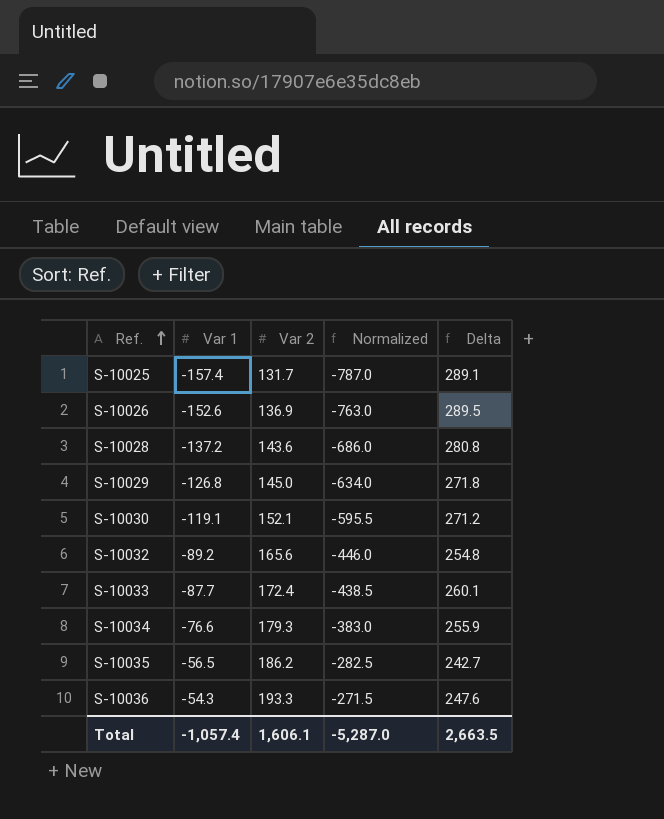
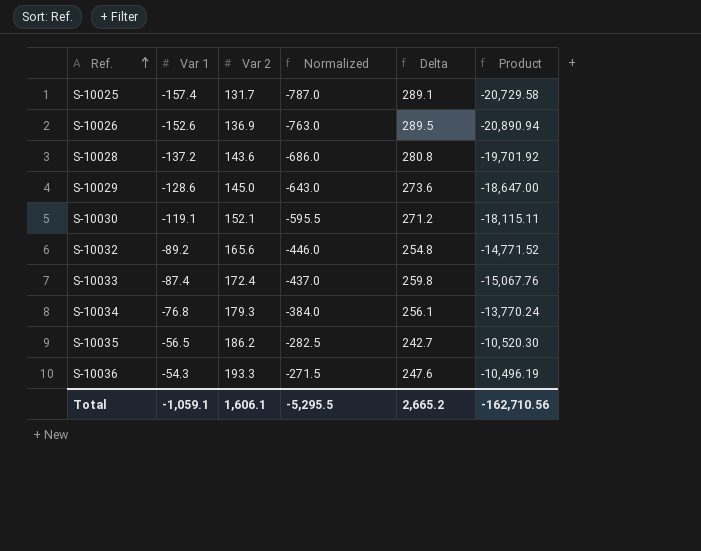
column Product | formula: none -> [Var 1] * [Var 2]
S-10029 | Var 1: -126.8 -> -128.6
S-10029 | Normalized: -634.0 -> -643.0
S-10029 | Delta: 271.8 -> 273.6
S-10033 | Var 1: -87.7 -> -87.4
S-10033 | Normalized: -438.5 -> -437.0
S-10033 | Delta: 260.1 -> 259.8
S-10034 | Var 1: -76.6 -> -76.8
S-10034 | Normalized: -383.0 -> -384.0
S-10034 | Delta: 255.9 -> 256.1
Total | Var 1: -1,057.4 -> -1,059.1
Total | Normalized: -5,287.0 -> -5,295.5
Total | Delta: 2,663.5 -> 2,665.2

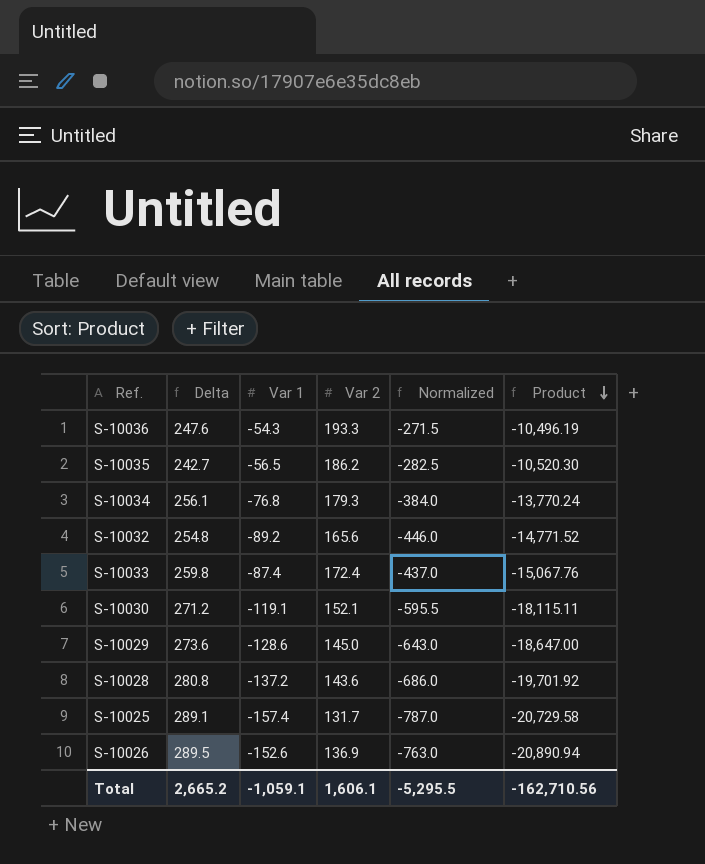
row order: Ref. ascending -> Product descending
column Delta | position: 5 -> 2

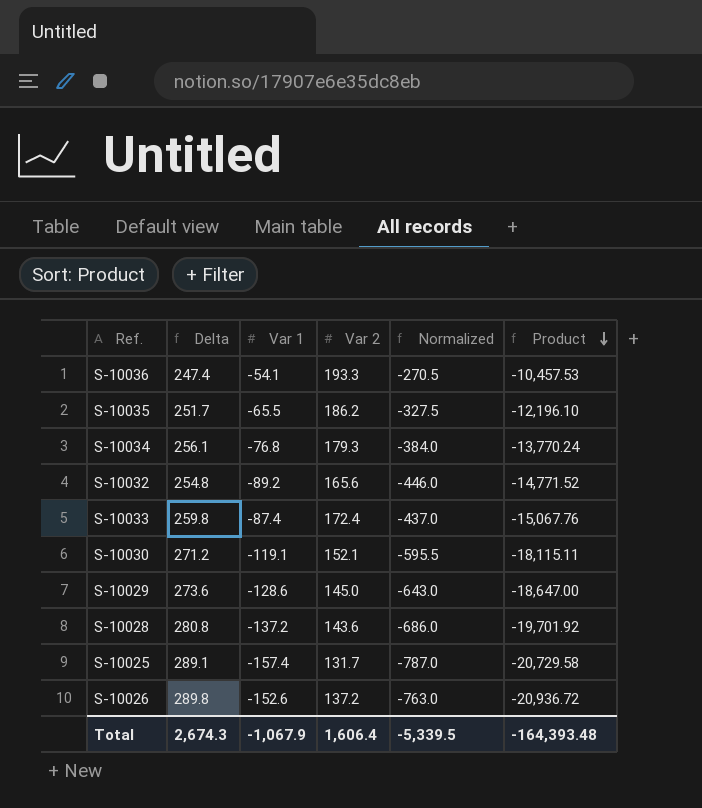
S-10036 | Delta: 247.6 -> 247.4
S-10036 | Var 1: -54.3 -> -54.1
S-10036 | Normalized: -271.5 -> -270.5
S-10036 | Product: -10,496.19 -> -10,457.53
S-10035 | Delta: 242.7 -> 251.7
S-10035 | Var 1: -56.5 -> -65.5
S-10035 | Normalized: -282.5 -> -327.5
S-10035 | Product: -10,520.30 -> -12,196.10
S-10026 | Delta: 289.5 -> 289.8
S-10026 | Var 2: 136.9 -> 137.2
S-10026 | Product: -20,890.94 -> -20,936.72
Total | Delta: 2,665.2 -> 2,674.3
Total | Var 1: -1,059.1 -> -1,067.9
Total | Var 2: 1,606.1 -> 1,606.4
Total | Normalized: -5,295.5 -> -5,339.5
Total | Product: -162,710.56 -> -164,393.48

